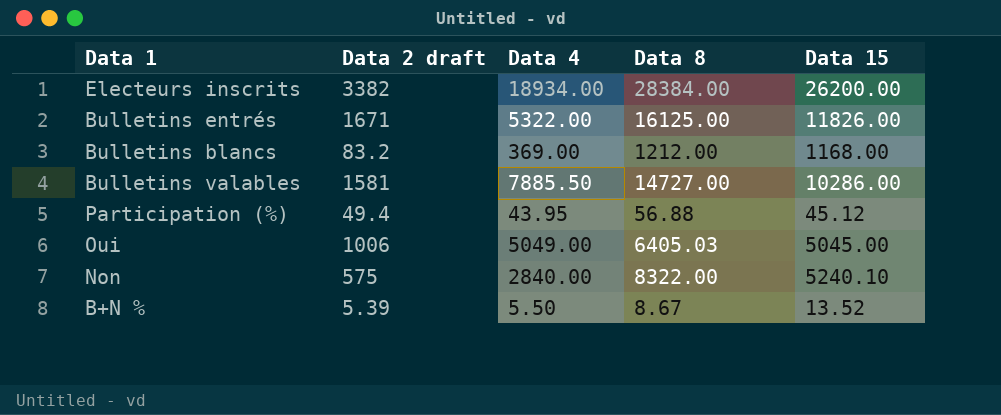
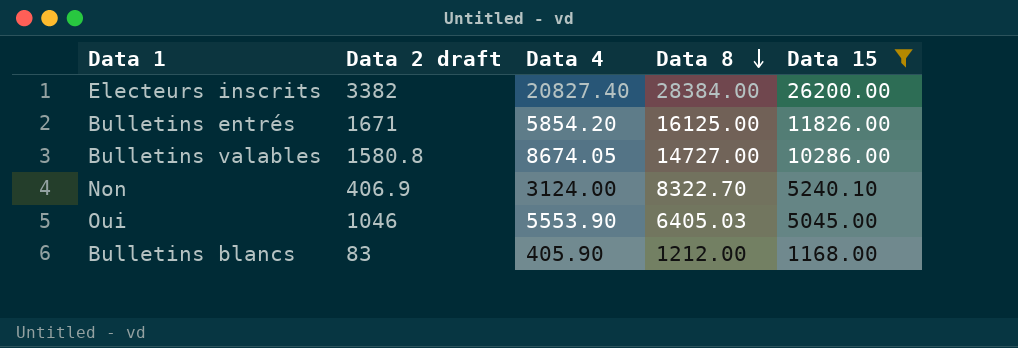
filter: none -> Data 15 >= 1168.00
row order: none -> Data 8 descending
Electeurs inscrits | Data 4: 18934.00 -> 20827.40
Bulletins entrés | Data 4: 5322.00 -> 5854.20
Bulletins valables | Data 2 draft: 1581 -> 1580.8
Bulletins valables | Data 4: 7885.50 -> 8674.05
Non | Data 2 draft: 575 -> 406.9
Non | Data 4: 2840.00 -> 3124.00
Non | Data 8: 8322.00 -> 8322.70
Oui | Data 2 draft: 1006 -> 1046
Oui | Data 4: 5049.00 -> 5553.90
Bulletins blancs | Data 2 draft: 83.2 -> 83
Bulletins blancs | Data 4: 369.00 -> 405.90

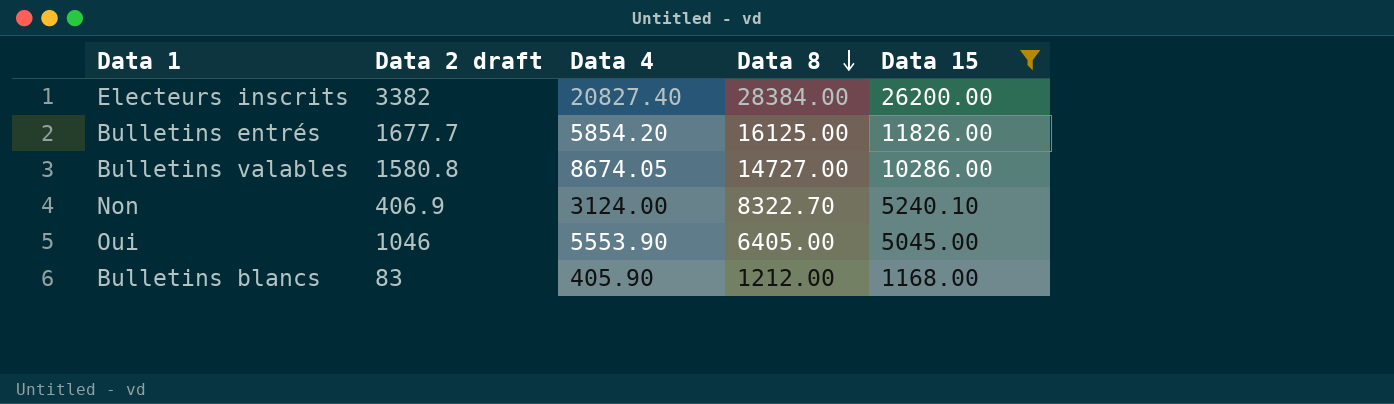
Bulletins entrés | Data 2 draft: 1671 -> 1677.7
Oui | Data 8: 6405.03 -> 6405.00

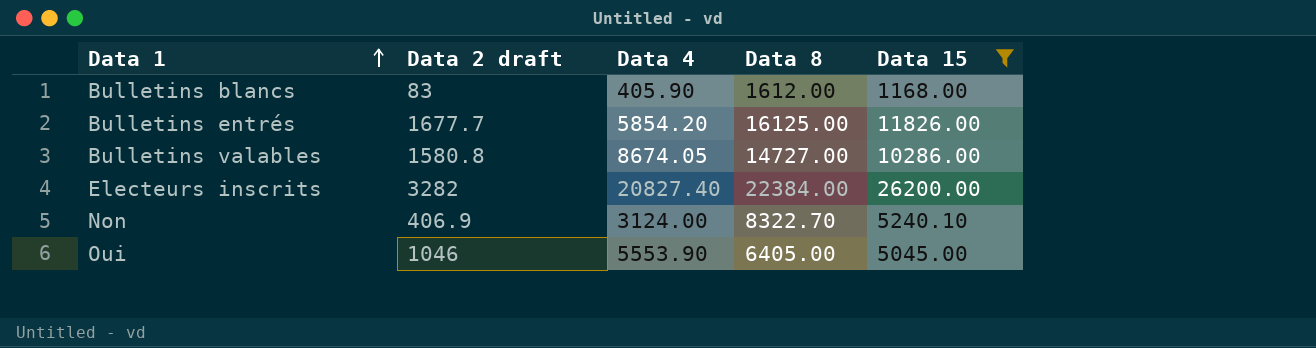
row order: Data 8 descending -> Data 1 ascending
Bulletins blancs | Data 8: 1212.00 -> 1612.00
Electeurs inscrits | Data 2 draft: 3382 -> 3282
Electeurs inscrits | Data 8: 28384.00 -> 22384.00

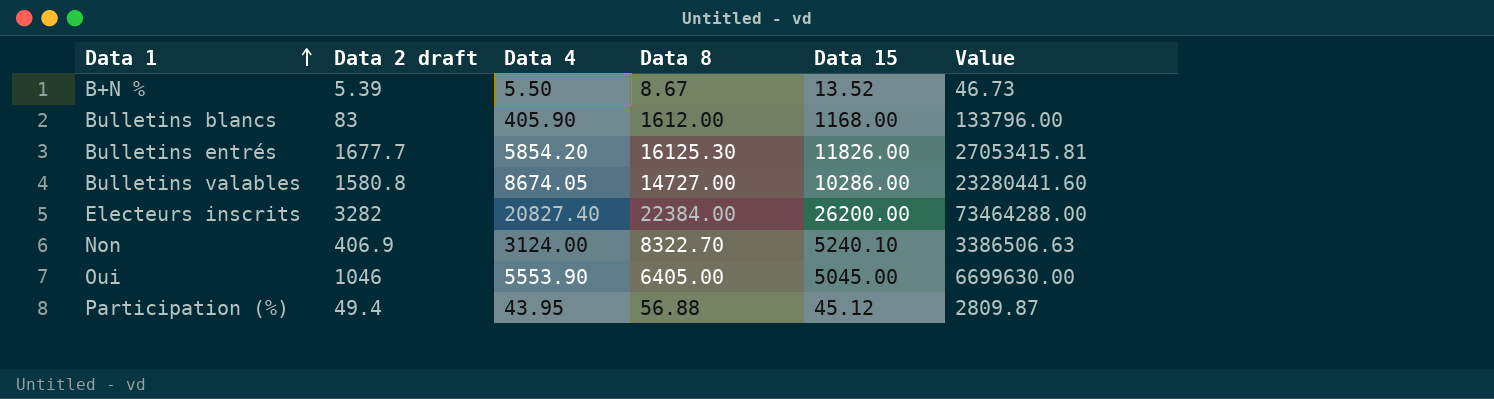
filter: Data 15 >= 1168.00 -> none
column Value | formula: none -> [Data 2 draft] * [Data 8]
Bulletins entrés | Data 8: 16125.00 -> 16125.30

